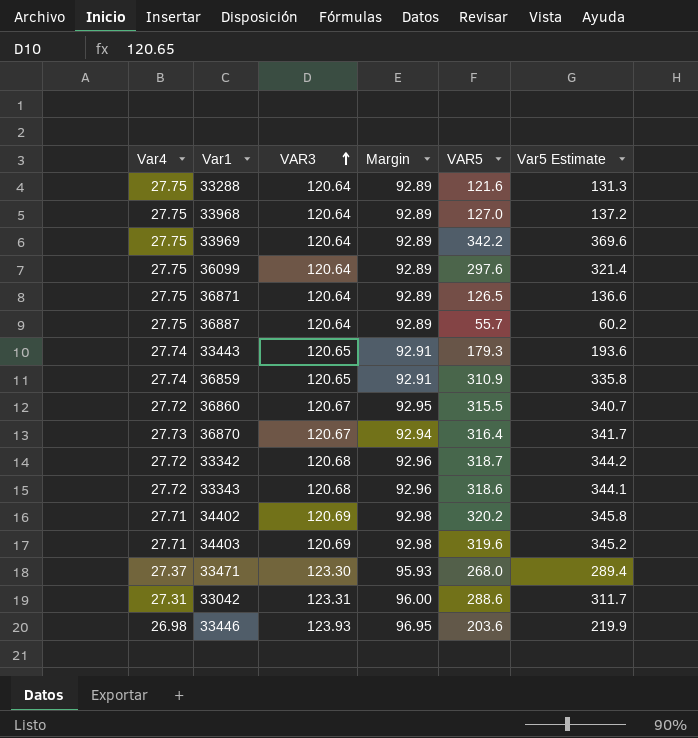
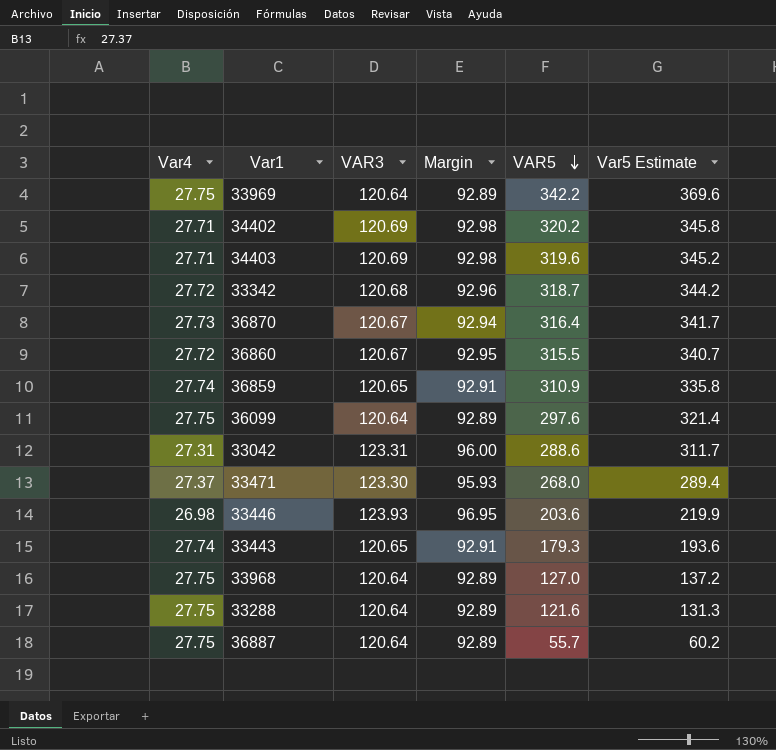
row order: VAR3 ascending -> VAR5 descending
row 36871: 27.75 | 120.64 | 92.89 | 126.5 | 136.6 -> none
row 33343: 27.72 | 120.68 | 92.96 | 318.6 | 344.1 -> none

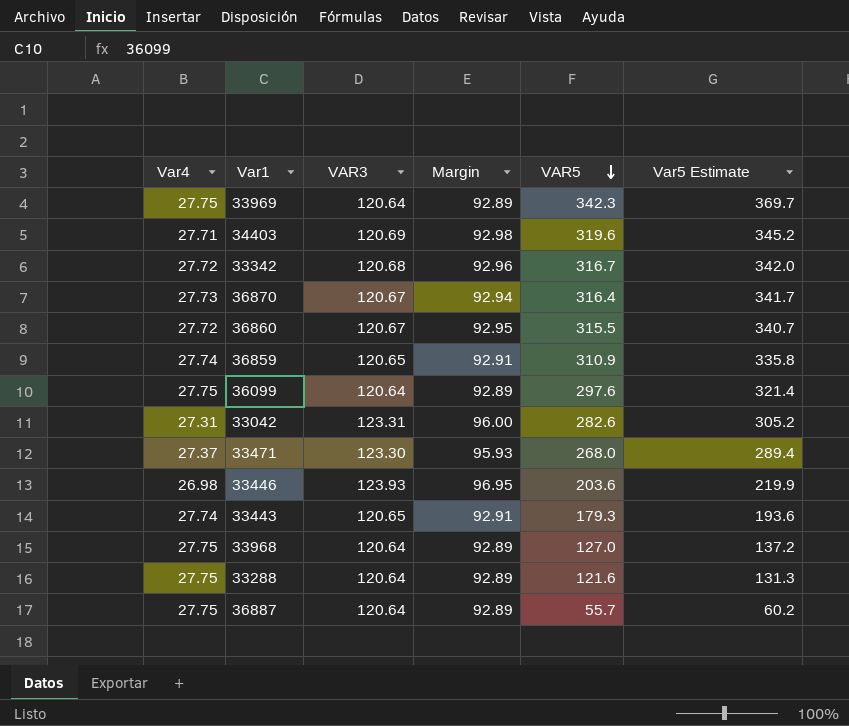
row 34402: 27.71 | 120.69 | 92.98 | 320.2 | 345.8 -> none
33969 | VAR5: 342.2 -> 342.3
33969 | Var5 Estimate: 369.6 -> 369.7
33342 | VAR5: 318.7 -> 316.7
33342 | Var5 Estimate: 344.2 -> 342.0
33042 | VAR5: 288.6 -> 282.6
33042 | Var5 Estimate: 311.7 -> 305.2

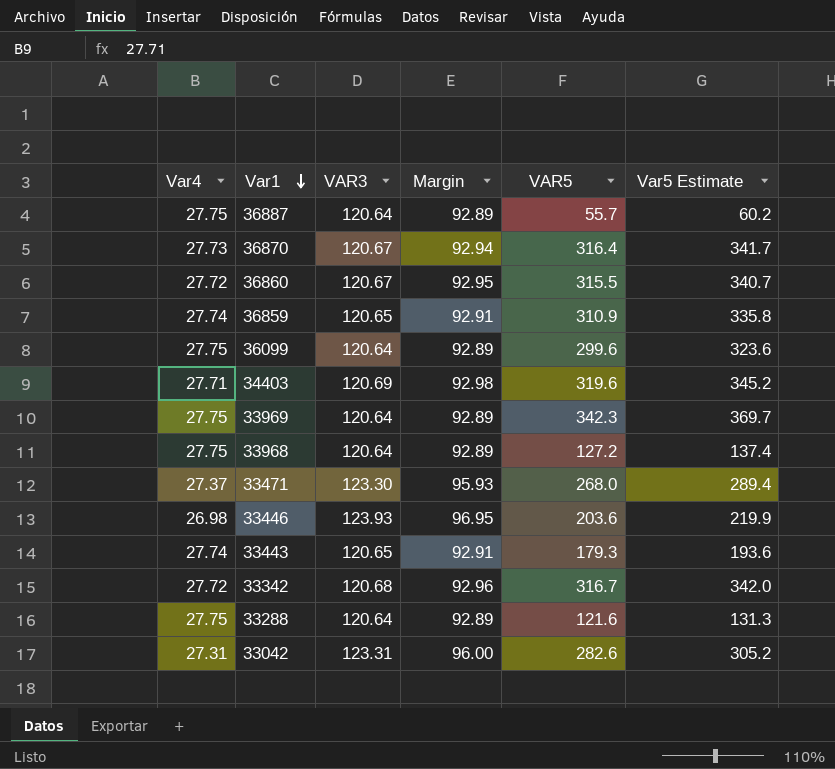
row order: VAR5 descending -> Var1 descending
36099 | VAR5: 297.6 -> 299.6
36099 | Var5 Estimate: 321.4 -> 323.6
33968 | VAR5: 127.0 -> 127.2
33968 | Var5 Estimate: 137.2 -> 137.4

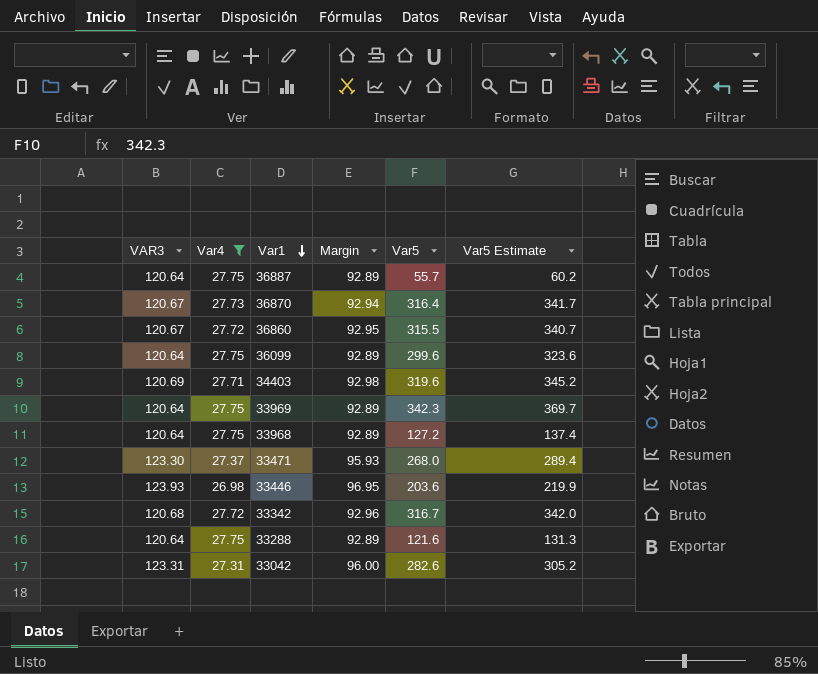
filter: none -> Var4 != 27.74
column VAR3 | position: 3 -> 1
column name: VAR5 -> Var5

